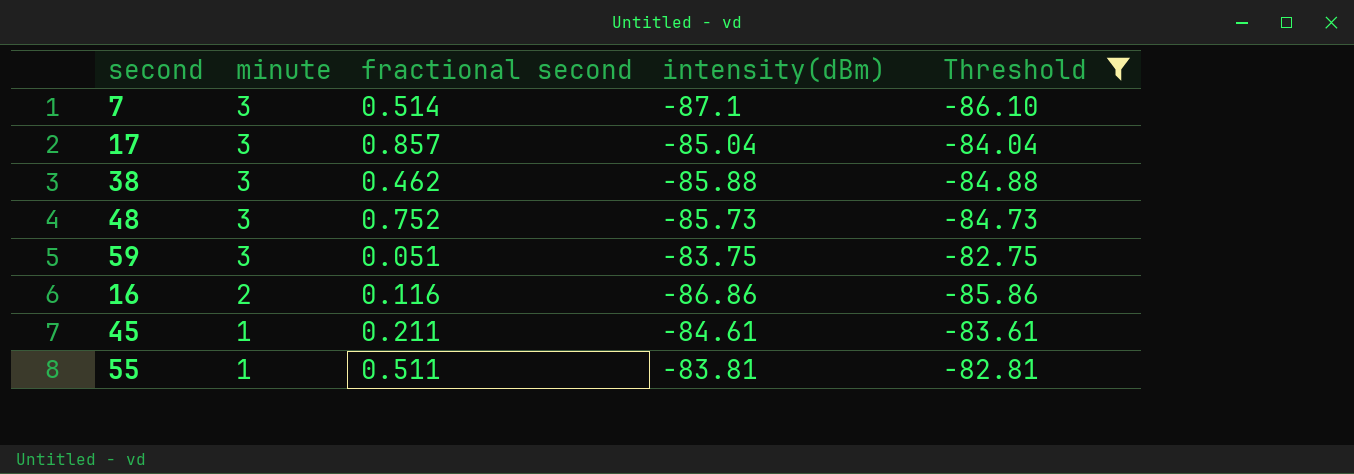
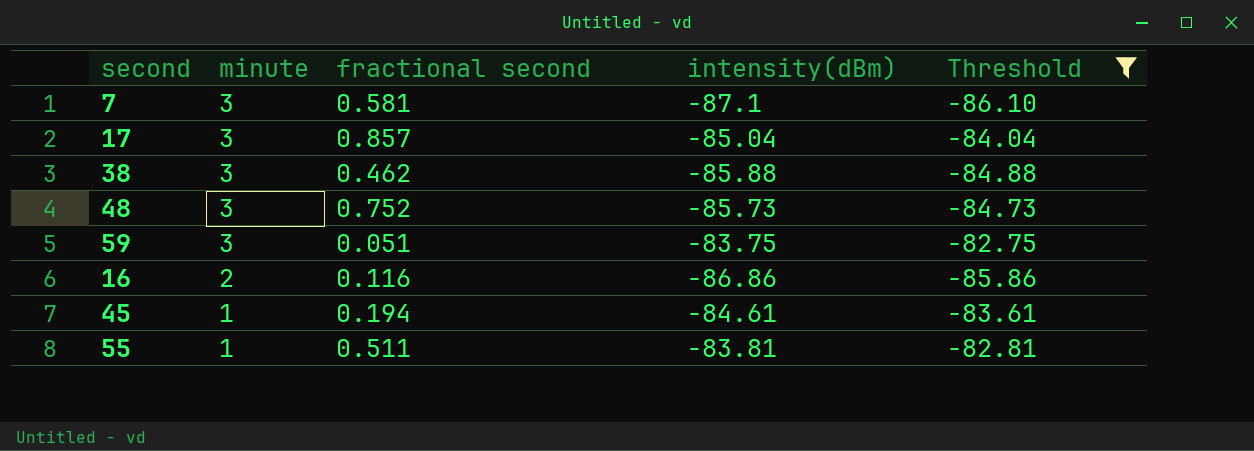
7 | fractional second: 0.514 -> 0.581
45 | fractional second: 0.211 -> 0.194

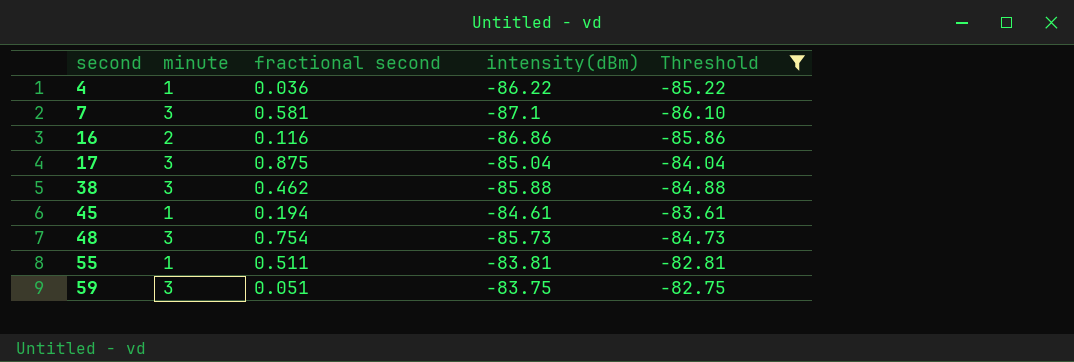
row order: minute descending -> second ascending
row 4: none -> 1 | 0.036 | -86.22 | -85.22
17 | fractional second: 0.857 -> 0.875
48 | fractional second: 0.752 -> 0.754

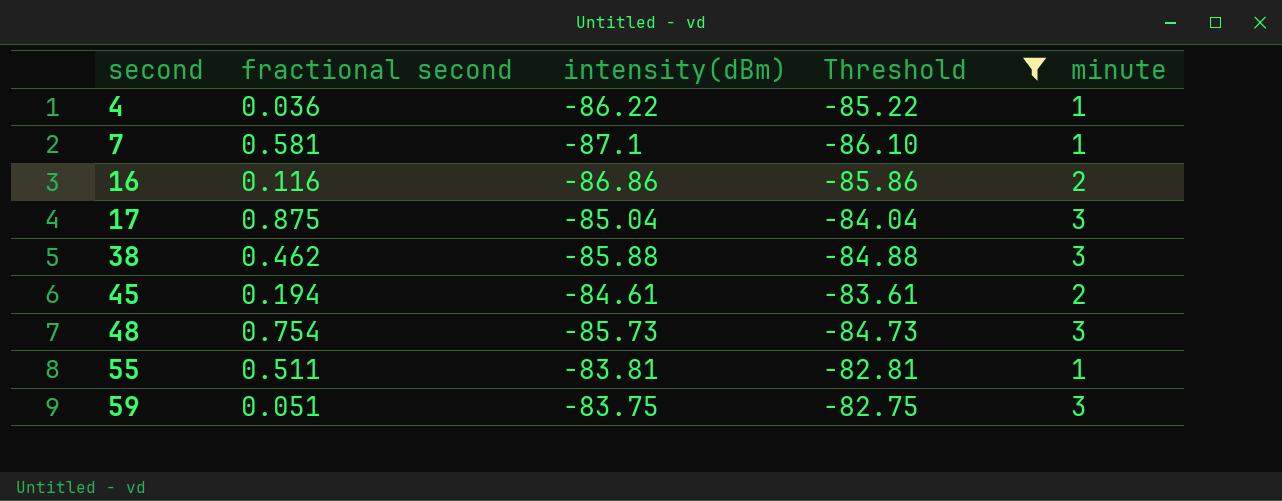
column minute | position: 2 -> 5
7 | minute: 3 -> 1
45 | minute: 1 -> 2

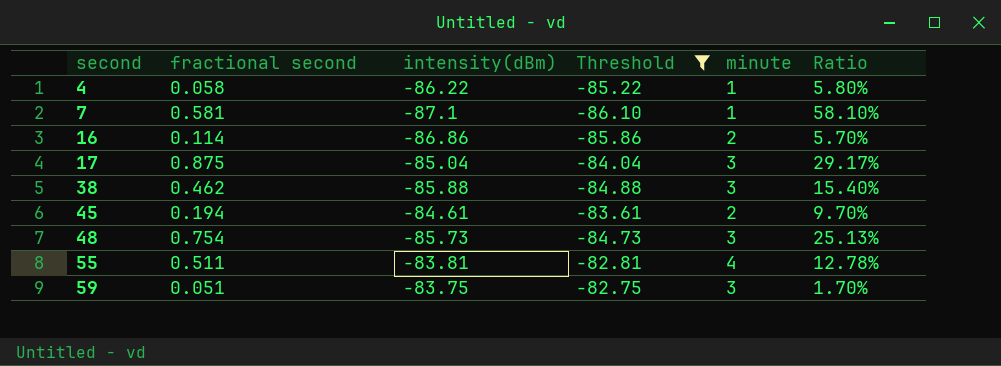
column Ratio | formula: none -> [fractional second] / [minute]
4 | fractional second: 0.036 -> 0.058
16 | fractional second: 0.116 -> 0.114
55 | minute: 1 -> 4

